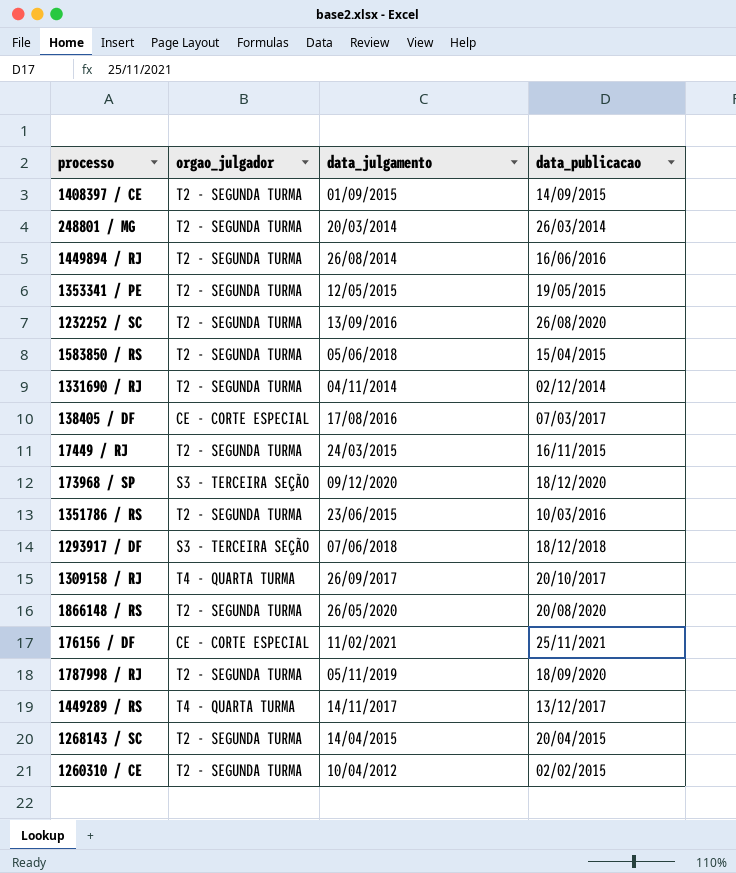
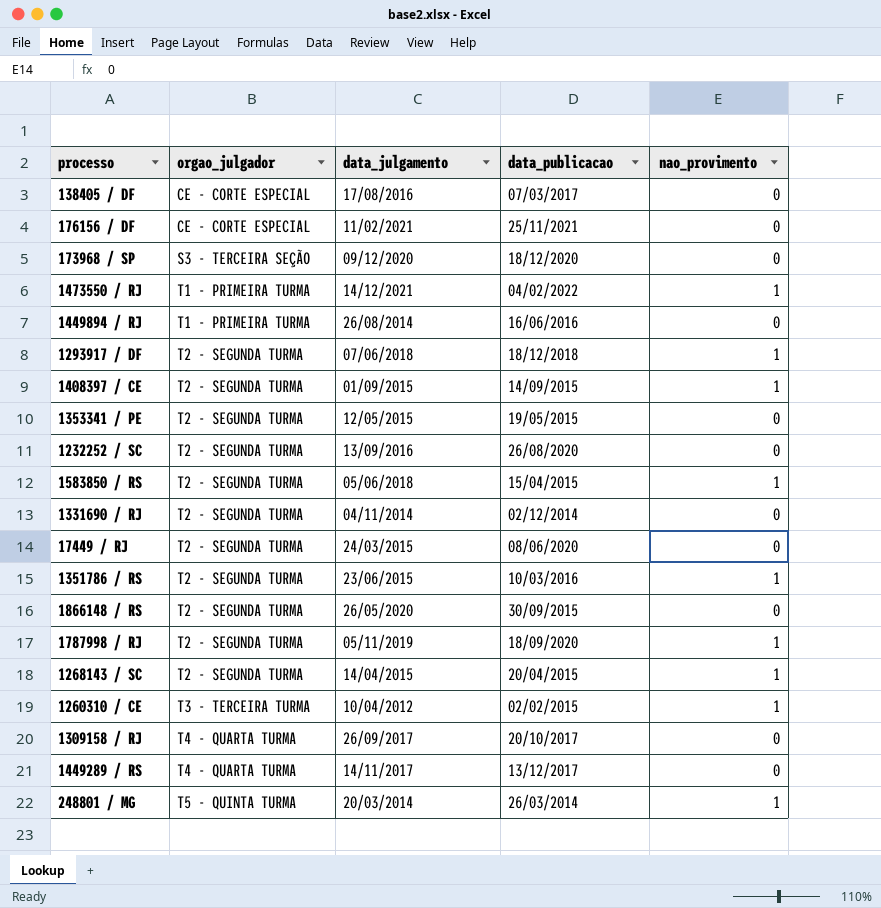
row order: none -> orgao_julgador ascending
column nao_provimento | position: none -> 5
row 1473550 / RJ: none -> T1 - PRIMEIRA TURMA | 14/12/2021 | 04/02/2022 | 1
1449894 / RJ | orgao_julgador: T2 - SEGUNDA TURMA -> T1 - PRIMEIRA TURMA
1293917 / DF | orgao_julgador: S3 - TERCEIRA SEÇÃO -> T2 - SEGUNDA TURMA
17449 / RJ | data_publicacao: 16/11/2015 -> 08/06/2020
1866148 / RS | data_publicacao: 20/08/2020 -> 30/09/2015
1260310 / CE | orgao_julgador: T2 - SEGUNDA TURMA -> T3 - TERCEIRA TURMA
248801 / MG | orgao_julgador: T2 - SEGUNDA TURMA -> T5 - QUINTA TURMA

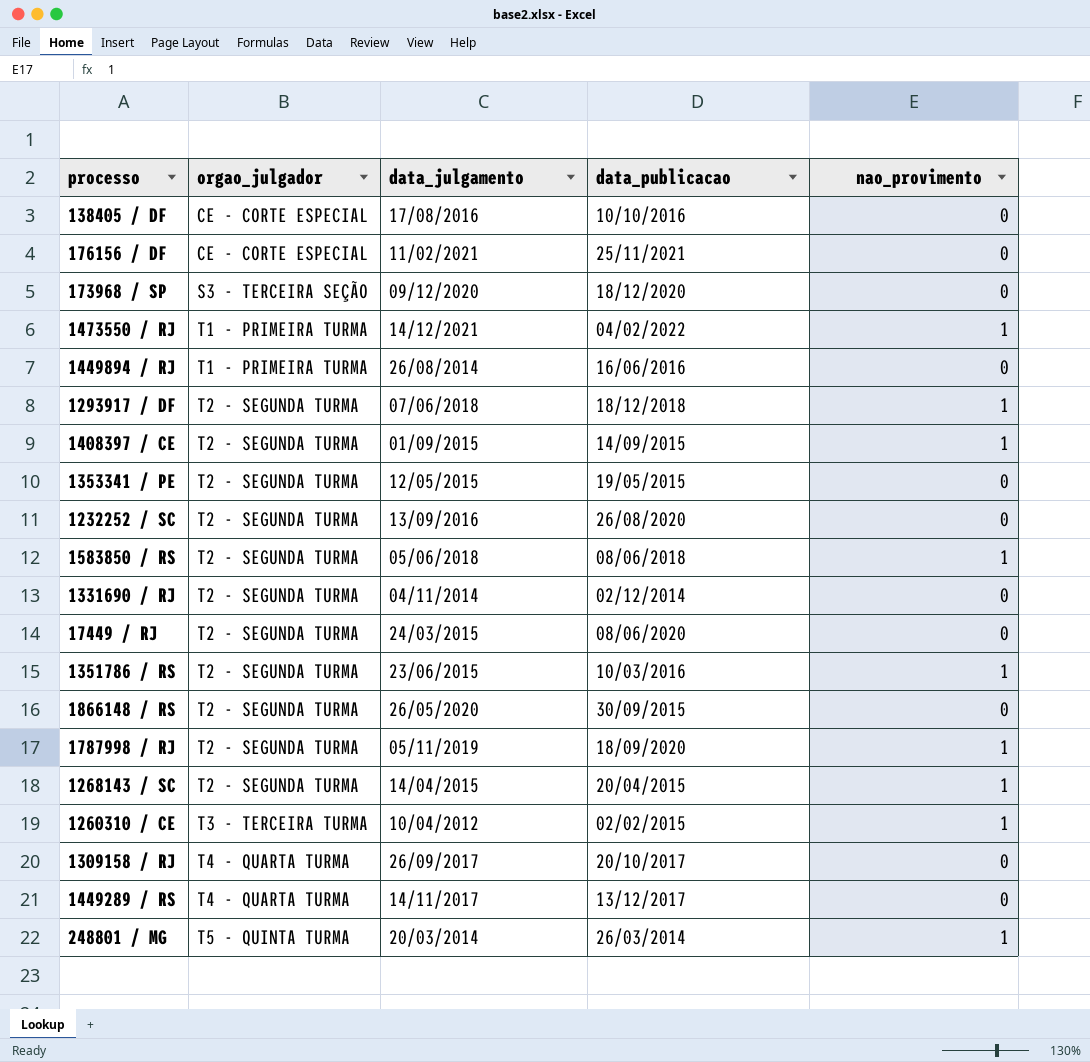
138405 / DF | data_publicacao: 07/03/2017 -> 10/10/2016
1583850 / RS | data_publicacao: 15/04/2015 -> 08/06/2018

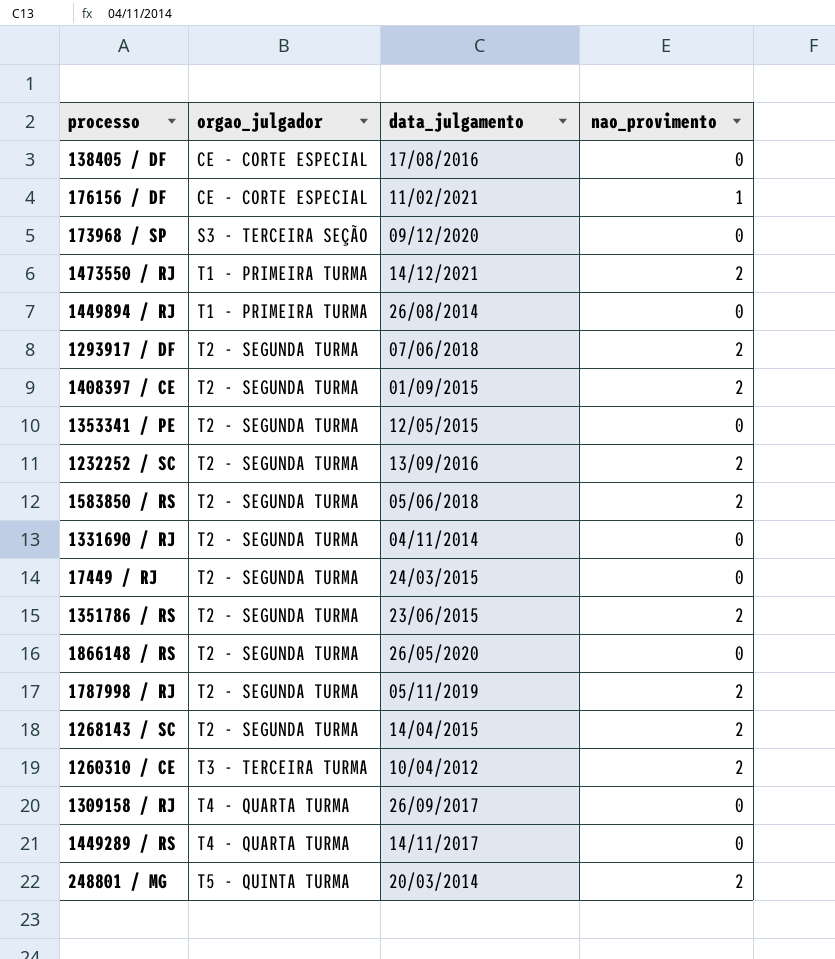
column data_publicacao | position: 4 -> none
176156 / DF | nao_provimento: 0 -> 1
1473550 / RJ | nao_provimento: 1 -> 2
1293917 / DF | nao_provimento: 1 -> 2
1408397 / CE | nao_provimento: 1 -> 2
1232252 / SC | nao_provimento: 0 -> 2
1583850 / RS | nao_provimento: 1 -> 2
1351786 / RS | nao_provimento: 1 -> 2
1787998 / RJ | nao_provimento: 1 -> 2
1268143 / SC | nao_provimento: 1 -> 2
1260310 / CE | nao_provimento: 1 -> 2
248801 / MG | nao_provimento: 1 -> 2

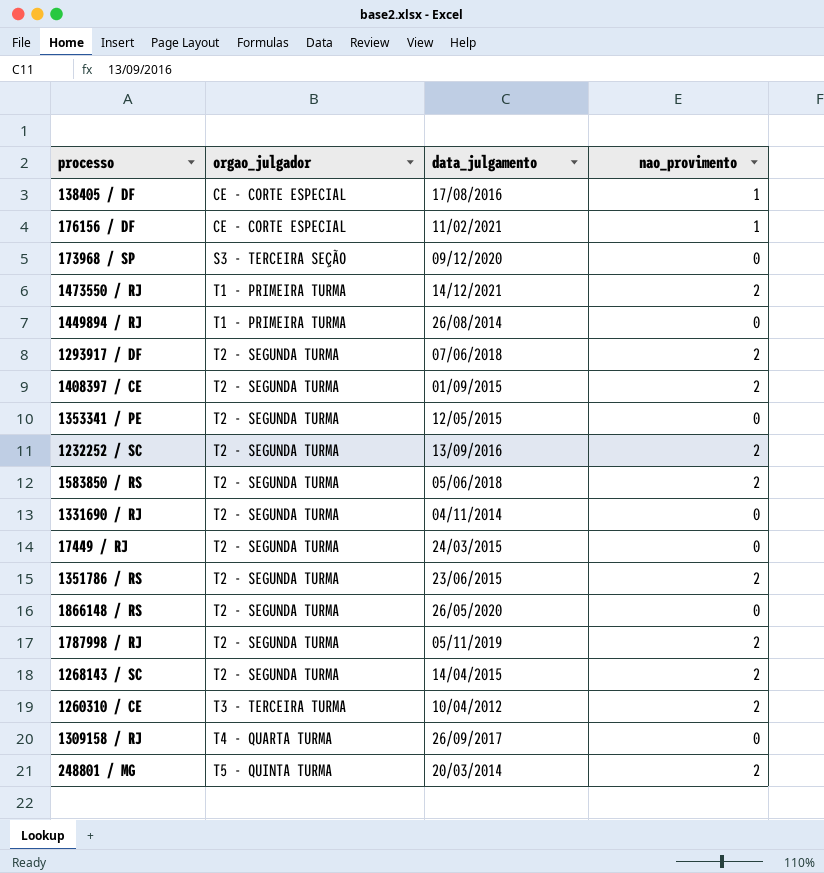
row 1449289 / RS: T4 - QUARTA TURMA | 14/11/2017 | 0 -> none
138405 / DF | nao_provimento: 0 -> 1

